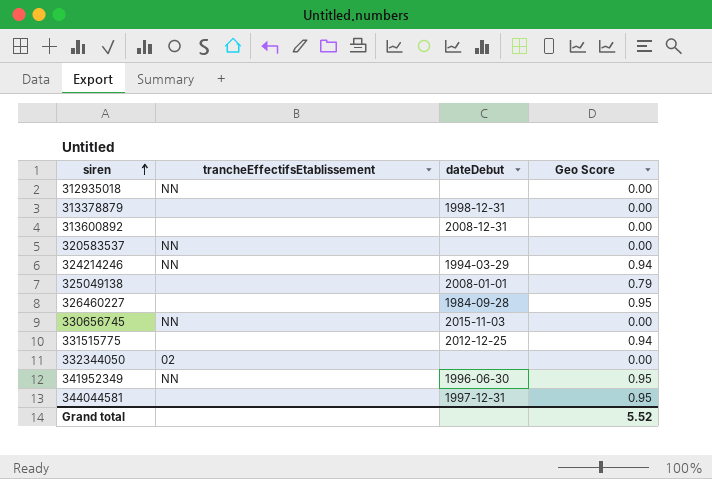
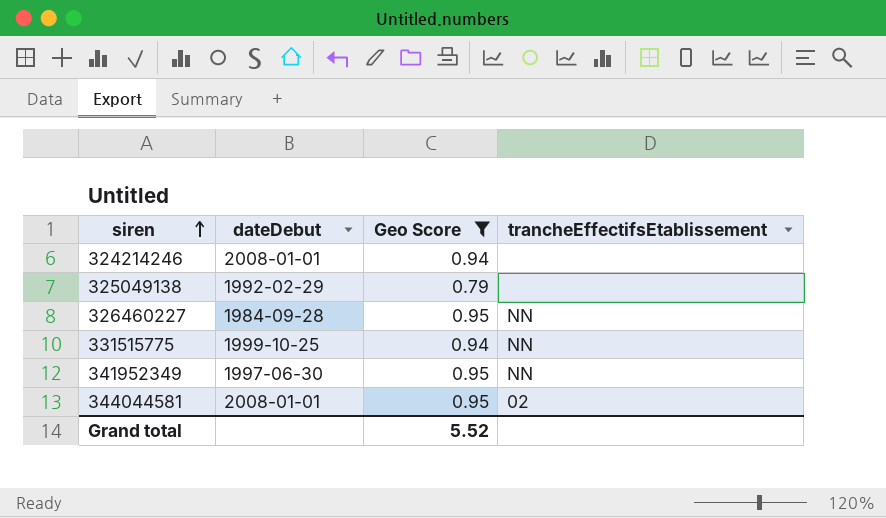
filter: none -> Geo Score != 0.00
column trancheEffectifsEtablissement | position: 2 -> 4
324214246 | dateDebut: 1994-03-29 -> 2008-01-01
324214246 | trancheEffectifsEtablissement: NN -> none
325049138 | dateDebut: 2008-01-01 -> 1992-02-29
326460227 | trancheEffectifsEtablissement: none -> NN
331515775 | dateDebut: 2012-12-25 -> 1999-10-25
331515775 | trancheEffectifsEtablissement: none -> NN
341952349 | dateDebut: 1996-06-30 -> 1997-06-30
344044581 | dateDebut: 1997-12-31 -> 2008-01-01
344044581 | trancheEffectifsEtablissement: none -> 02

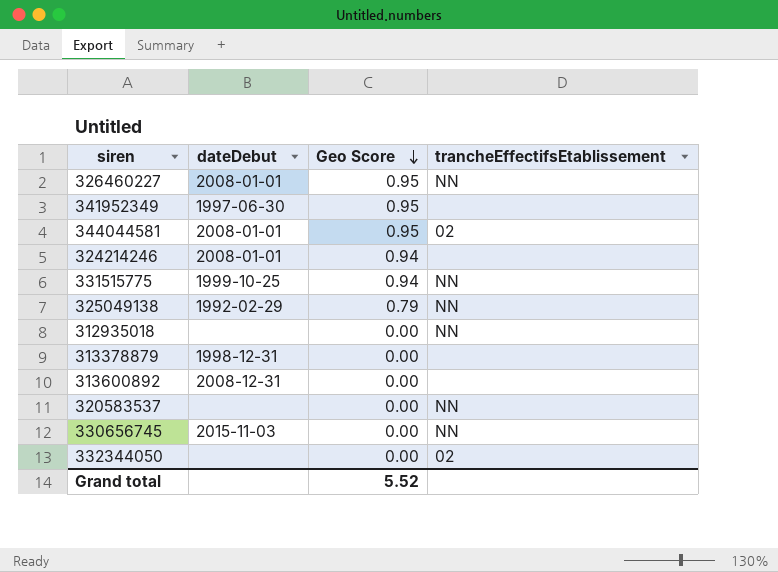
filter: Geo Score != 0.00 -> none
row order: siren ascending -> Geo Score descending
326460227 | dateDebut: 1984-09-28 -> 2008-01-01
341952349 | trancheEffectifsEtablissement: NN -> none
325049138 | trancheEffectifsEtablissement: none -> NN

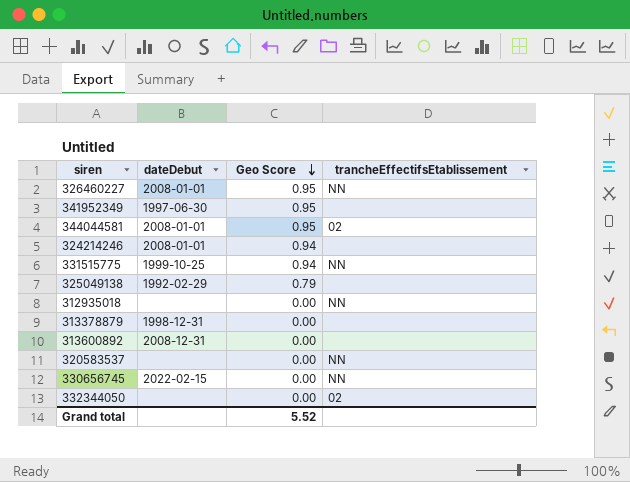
325049138 | trancheEffectifsEtablissement: NN -> none
330656745 | dateDebut: 2015-11-03 -> 2022-02-15

